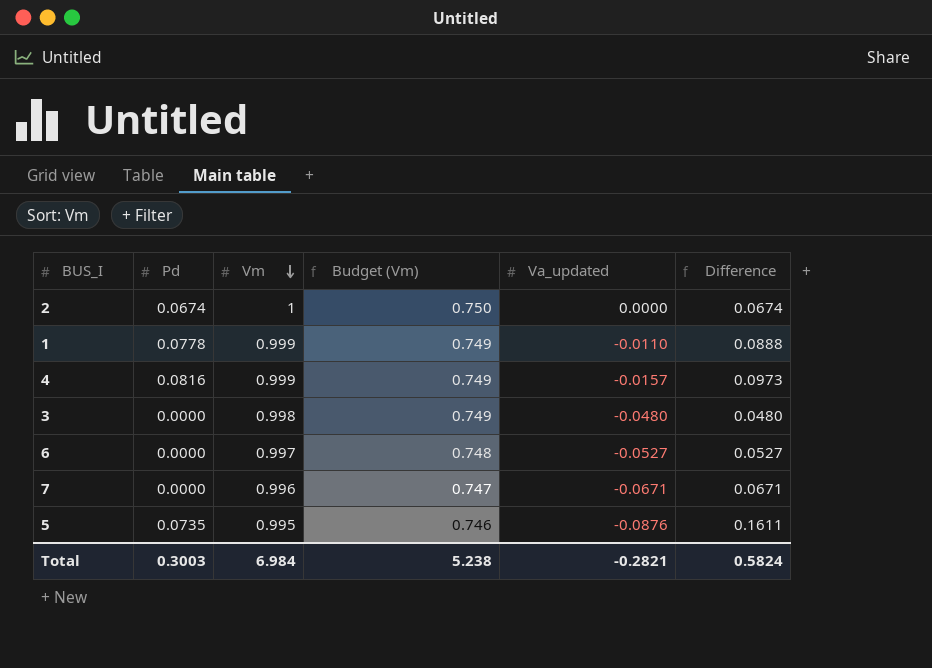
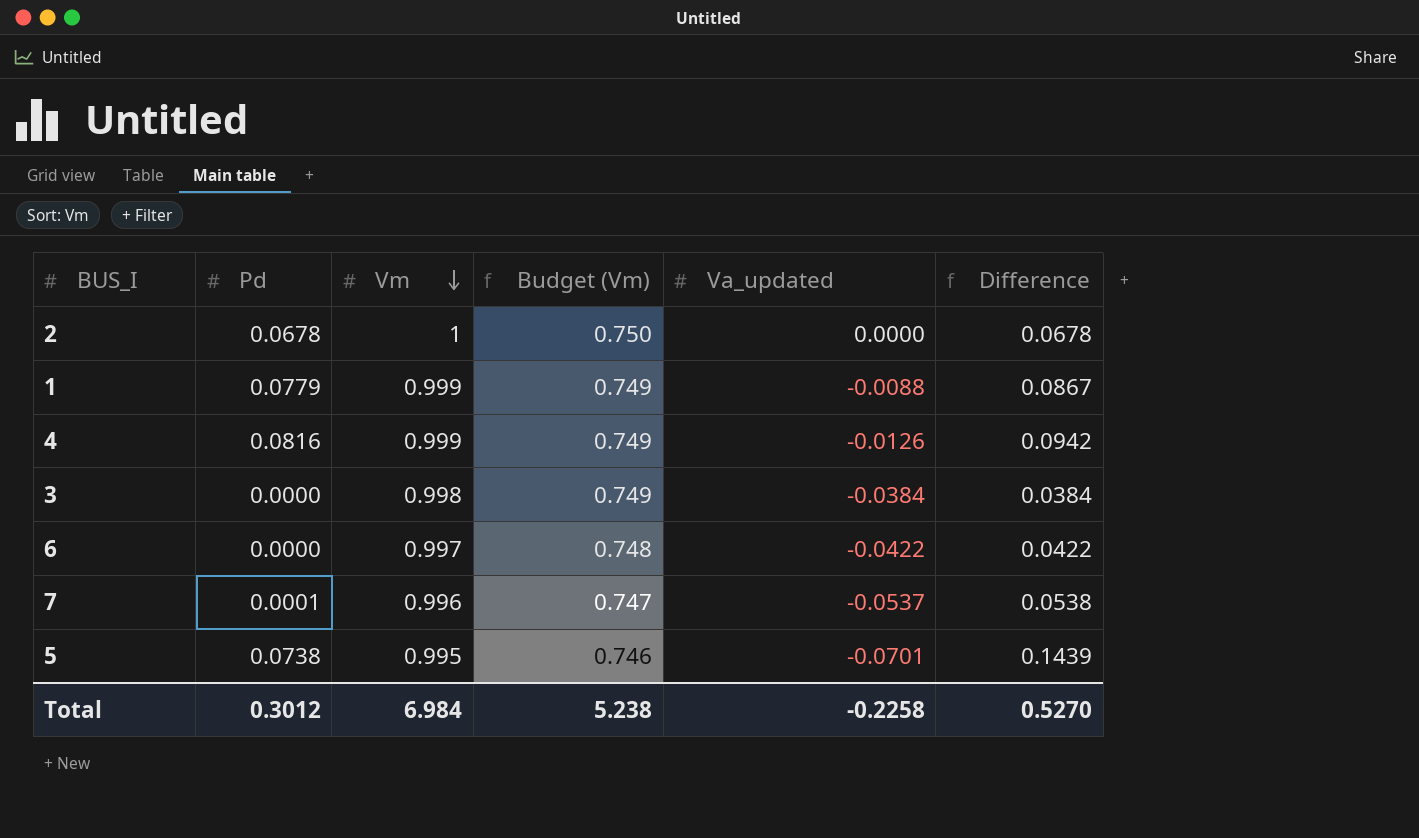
2 | Pd: 0.0674 -> 0.0678
2 | Difference: 0.0674 -> 0.0678
1 | Pd: 0.0778 -> 0.0779
1 | Va_updated: -0.0110 -> -0.0088
1 | Difference: 0.0888 -> 0.0867
4 | Va_updated: -0.0157 -> -0.0126
4 | Difference: 0.0973 -> 0.0942
3 | Va_updated: -0.0480 -> -0.0384
3 | Difference: 0.0480 -> 0.0384
6 | Va_updated: -0.0527 -> -0.0422
6 | Difference: 0.0527 -> 0.0422
7 | Pd: 0.0000 -> 0.0001
7 | Va_updated: -0.0671 -> -0.0537
7 | Difference: 0.0671 -> 0.0538
5 | Pd: 0.0735 -> 0.0738
5 | Va_updated: -0.0876 -> -0.0701
5 | Difference: 0.1611 -> 0.1439
Total | Pd: 0.3003 -> 0.3012
Total | Va_updated: -0.2821 -> -0.2258
Total | Difference: 0.5824 -> 0.5270

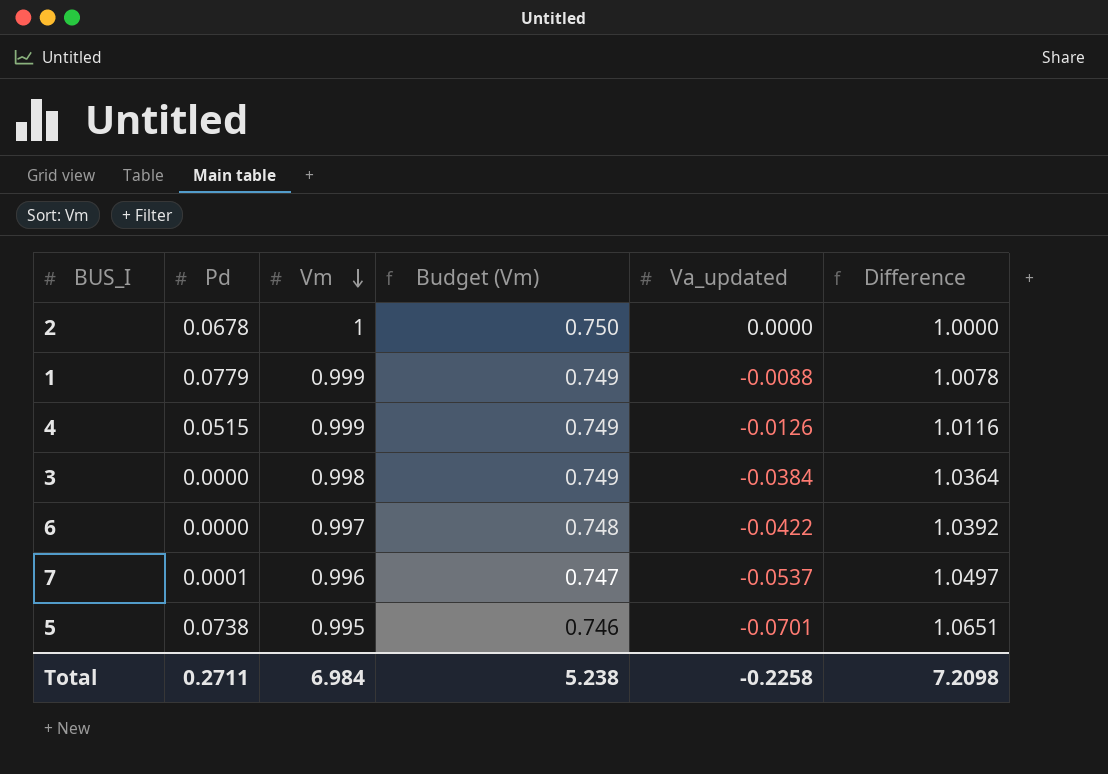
column Difference | formula: [Pd] - [Va_updated] -> [Vm] - [Va_updated]
4 | Pd: 0.0816 -> 0.0515
Total | Pd: 0.3012 -> 0.2711
Total | Difference: 0.5270 -> 7.2098

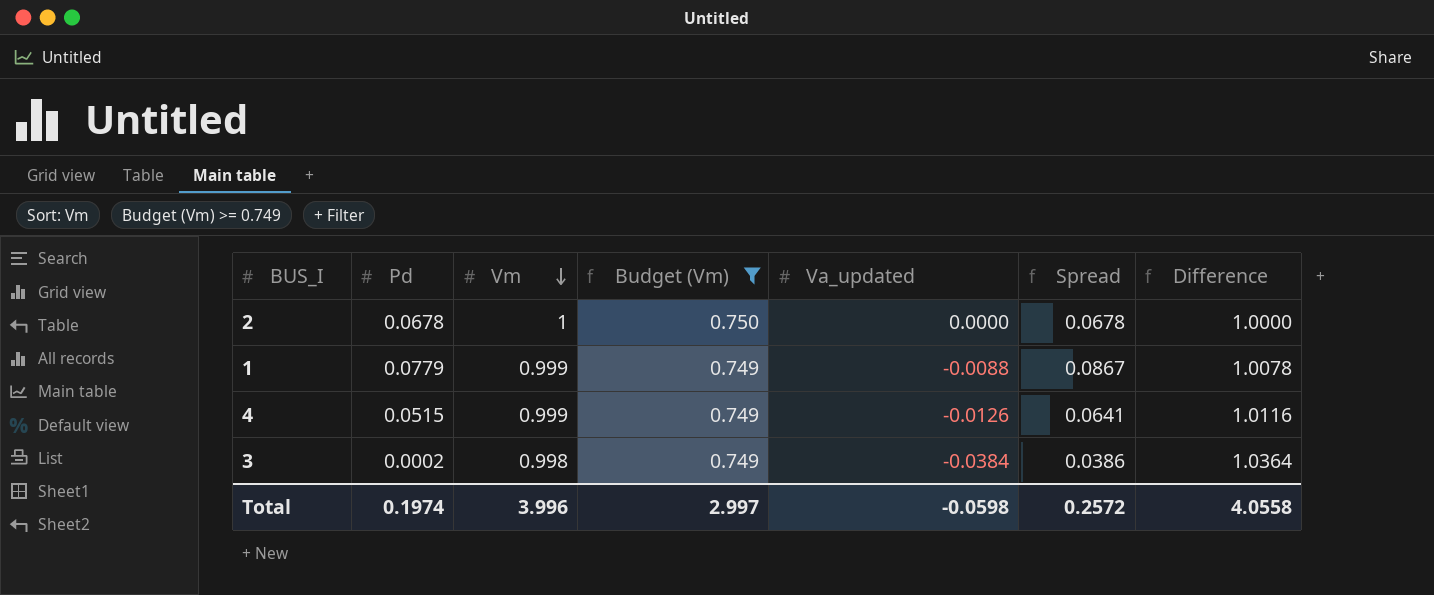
filter: none -> Budget (Vm) >= 0.749
column Spread | formula: none -> [Pd] - [Va_updated]
3 | Pd: 0.0000 -> 0.0002
Total | Pd: 0.2711 -> 0.1974
Total | Vm: 6.984 -> 3.996
Total | Budget (Vm): 5.238 -> 2.997
Total | Va_updated: -0.2258 -> -0.0598
Total | Difference: 7.2098 -> 4.0558

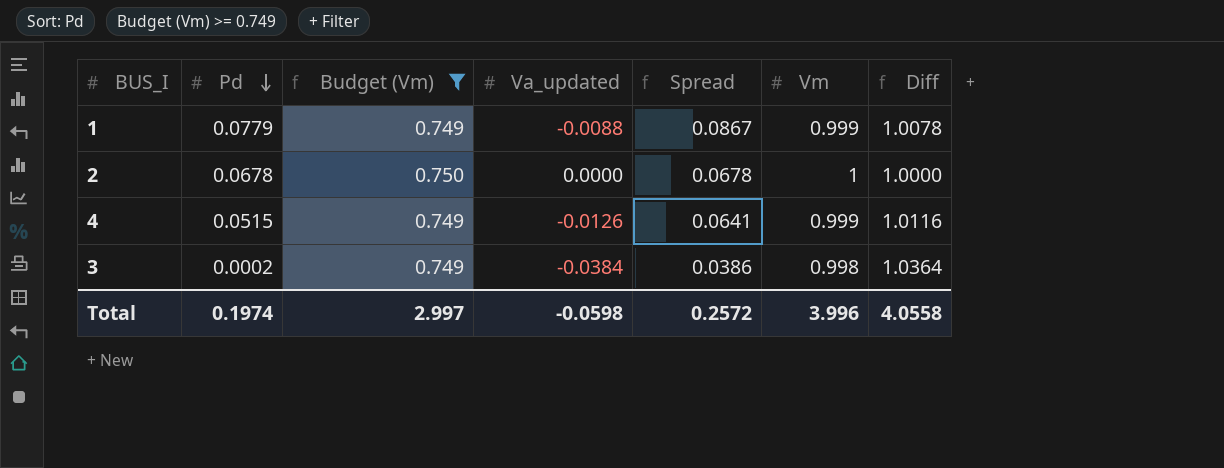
row order: Vm descending -> Pd descending
column Vm | position: 3 -> 6
column name: Difference -> Diff

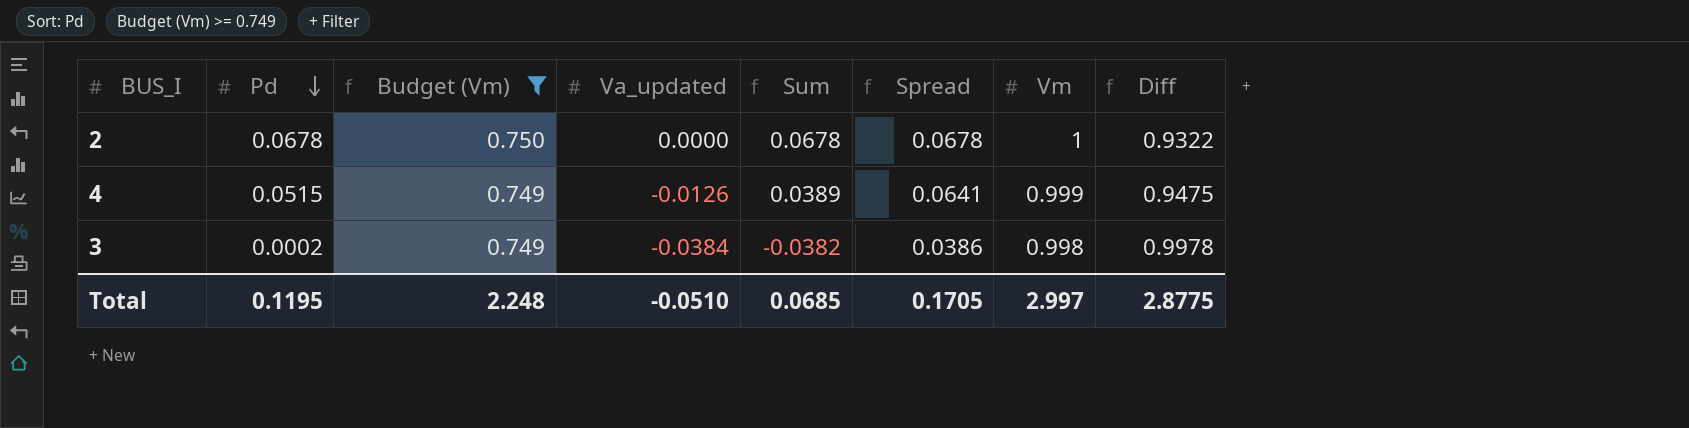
column Sum | formula: none -> [Pd] + [Va_updated]
column Diff | formula: [Vm] - [Va_updated] -> [Vm] - [Pd]
row 1: 0.0779 | 0.749 | -0.0088 | 0.0867 | 0.999 | 1.0078 -> none
Total | Pd: 0.1974 -> 0.1195
Total | Budget (Vm): 2.997 -> 2.248
Total | Va_updated: -0.0598 -> -0.0510
Total | Spread: 0.2572 -> 0.1705
Total | Vm: 3.996 -> 2.997
Total | Diff: 4.0558 -> 2.8775

